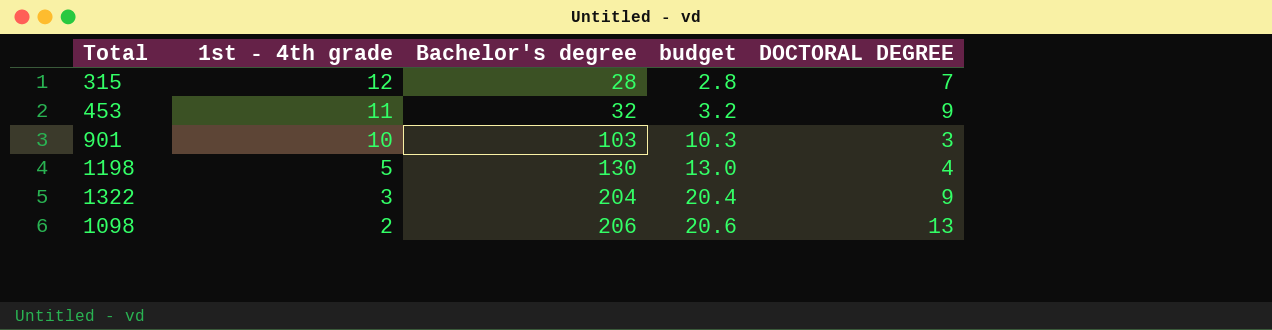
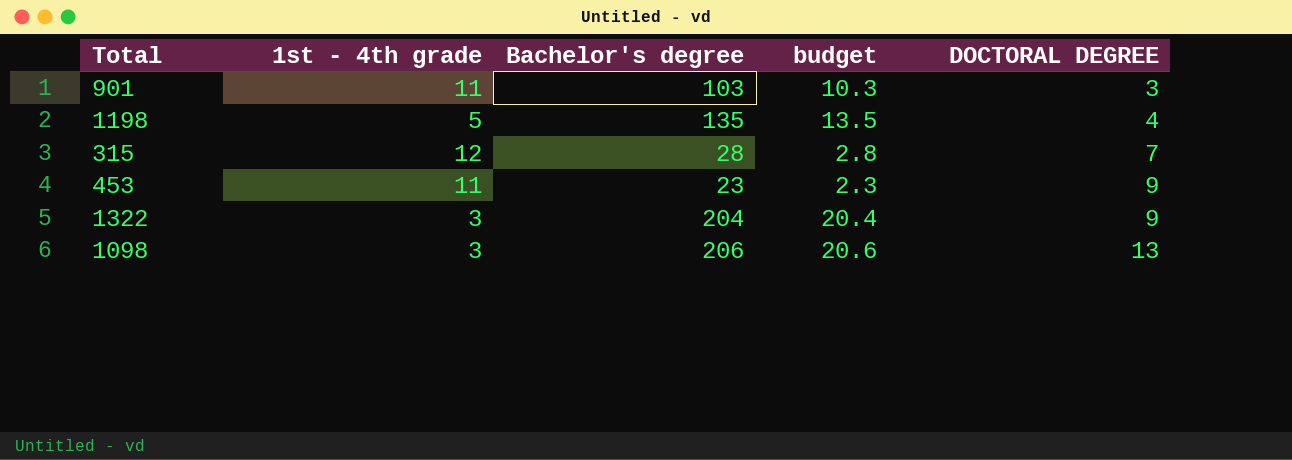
row order: 1st - 4th grade descending -> DOCTORAL DEGREE ascending
901 | 1st - 4th grade: 10 -> 11
1198 | Bachelor's degree: 130 -> 135
1198 | budget: 13.0 -> 13.5
453 | Bachelor's degree: 32 -> 23
453 | budget: 3.2 -> 2.3
1098 | 1st - 4th grade: 2 -> 3

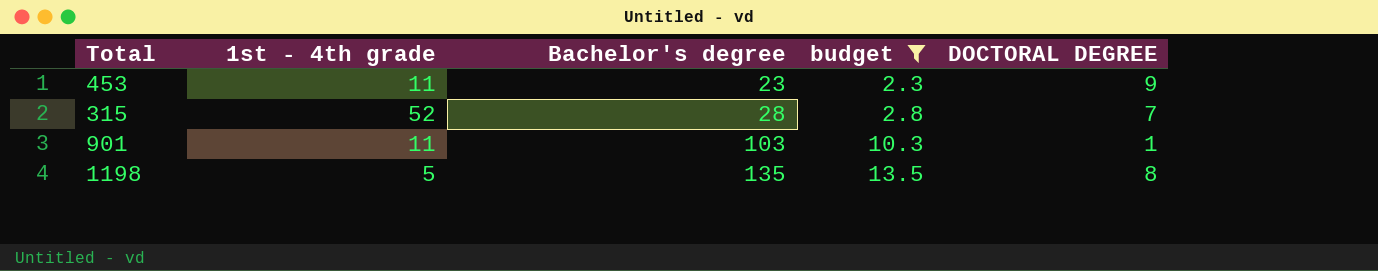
filter: none -> budget <= 13.5
row order: DOCTORAL DEGREE ascending -> Bachelor's degree ascending
315 | 1st - 4th grade: 12 -> 52
901 | DOCTORAL DEGREE: 3 -> 1
1198 | DOCTORAL DEGREE: 4 -> 8

